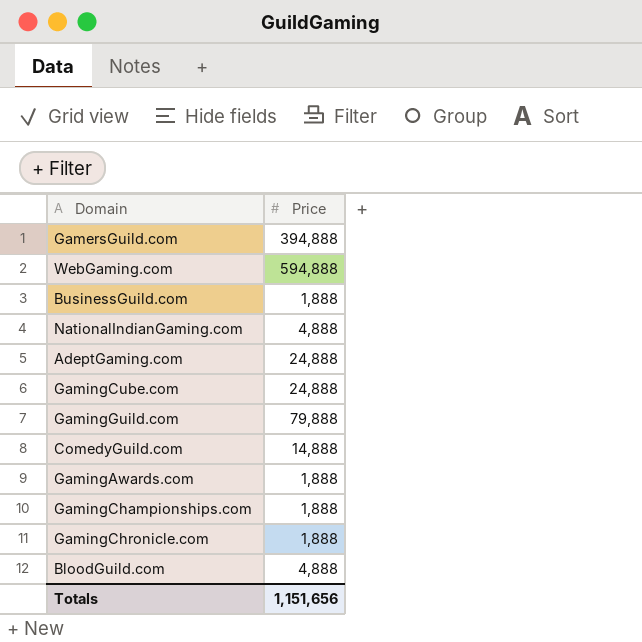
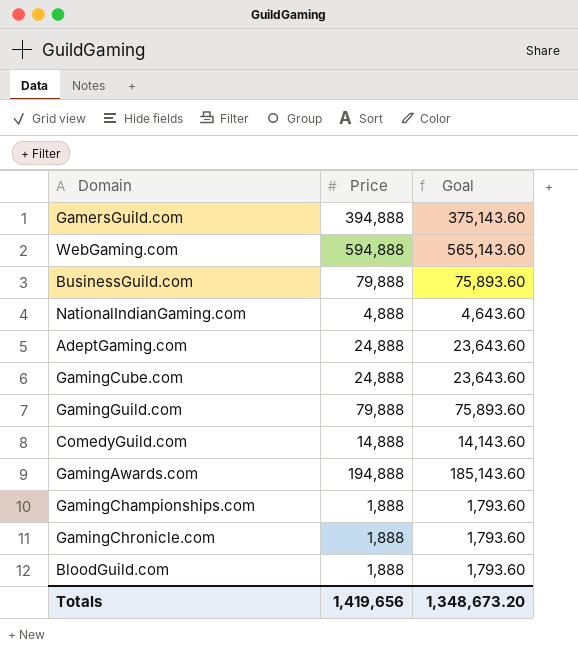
column Goal | formula: none -> [Price] * 0.95
BusinessGuild.com | Price: 1,888 -> 79,888
GamingAwards.com | Price: 1,888 -> 194,888
BloodGuild.com | Price: 4,888 -> 1,888
Totals | Price: 1,151,656 -> 1,419,656

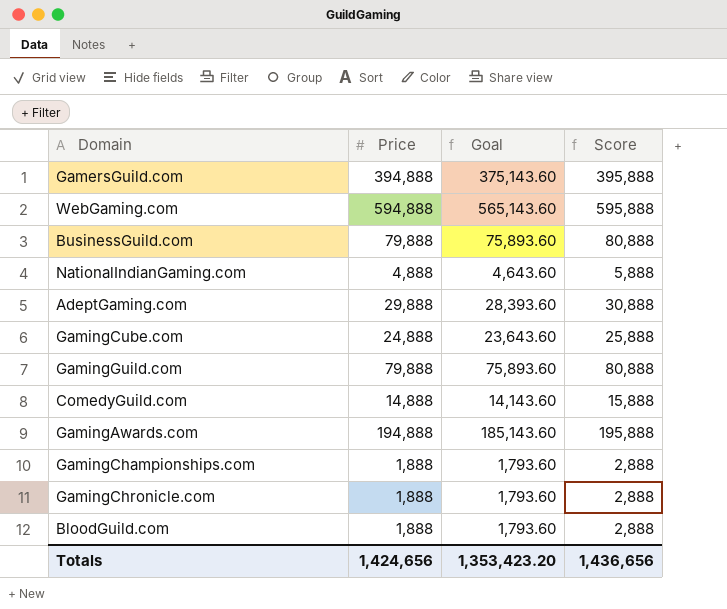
column Score | formula: none -> [Price] + 1000
AdeptGaming.com | Price: 24,888 -> 29,888
AdeptGaming.com | Goal: 23,643.60 -> 28,393.60
Totals | Price: 1,419,656 -> 1,424,656
Totals | Goal: 1,348,673.20 -> 1,353,423.20

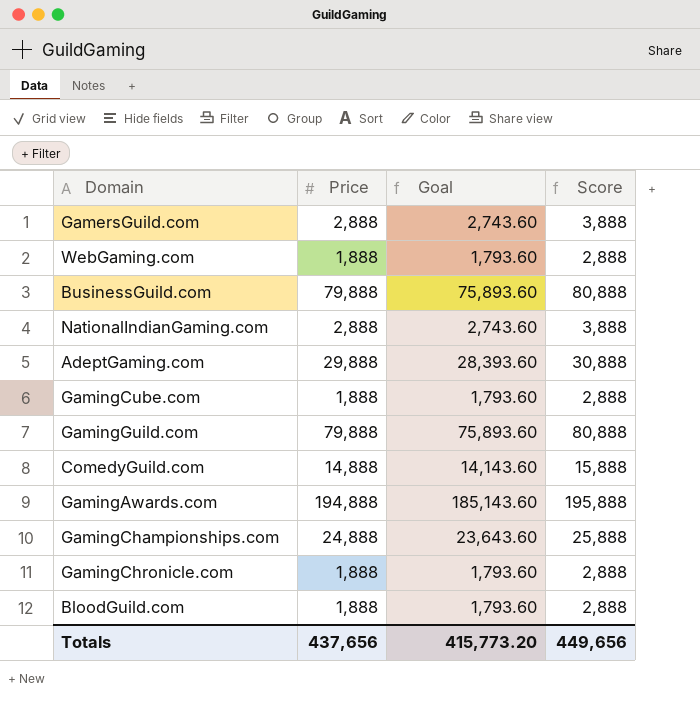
GamersGuild.com | Price: 394,888 -> 2,888
GamersGuild.com | Goal: 375,143.60 -> 2,743.60
GamersGuild.com | Score: 395,888 -> 3,888
WebGaming.com | Price: 594,888 -> 1,888
WebGaming.com | Goal: 565,143.60 -> 1,793.60
WebGaming.com | Score: 595,888 -> 2,888
NationalIndianGaming.com | Price: 4,888 -> 2,888
NationalIndianGaming.com | Goal: 4,643.60 -> 2,743.60
NationalIndianGaming.com | Score: 5,888 -> 3,888
GamingCube.com | Price: 24,888 -> 1,888
GamingCube.com | Goal: 23,643.60 -> 1,793.60
GamingCube.com | Score: 25,888 -> 2,888
GamingChampionships.com | Price: 1,888 -> 24,888
GamingChampionships.com | Goal: 1,793.60 -> 23,643.60
GamingChampionships.com | Score: 2,888 -> 25,888
Totals | Price: 1,424,656 -> 437,656
Totals | Goal: 1,353,423.20 -> 415,773.20
Totals | Score: 1,436,656 -> 449,656

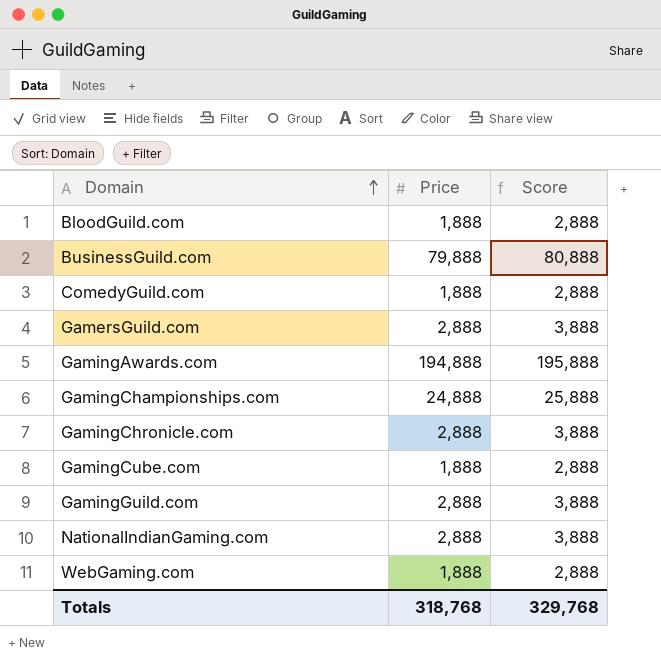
row order: none -> Domain ascending
column Goal | formula: [Price] * 0.95 -> none
row AdeptGaming.com: 29,888 | 28,393.60 | 30,888 -> none
ComedyGuild.com | Price: 14,888 -> 1,888
ComedyGuild.com | Score: 15,888 -> 2,888
GamingChronicle.com | Price: 1,888 -> 2,888
GamingChronicle.com | Score: 2,888 -> 3,888
GamingGuild.com | Price: 79,888 -> 2,888
GamingGuild.com | Score: 80,888 -> 3,888
Totals | Price: 437,656 -> 318,768
Totals | Score: 449,656 -> 329,768

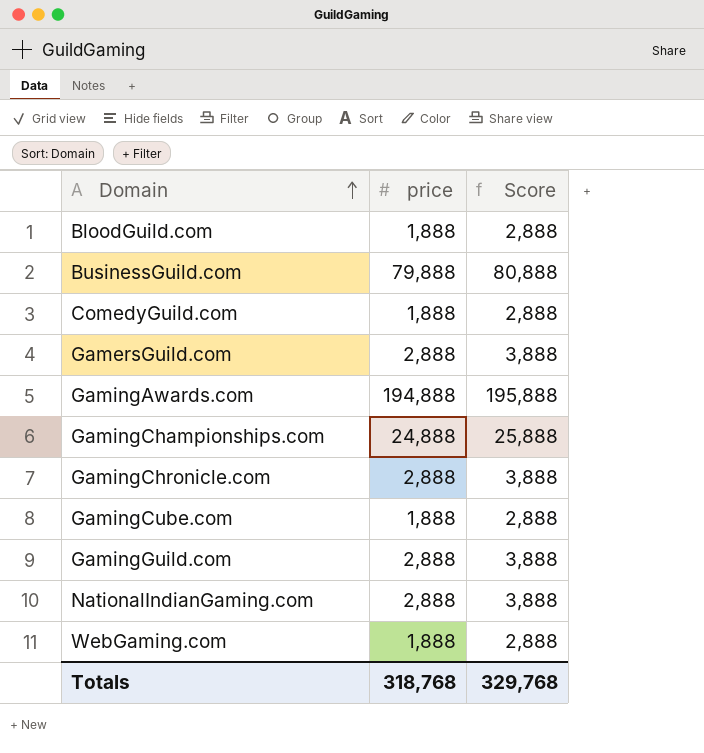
column name: Price -> price

